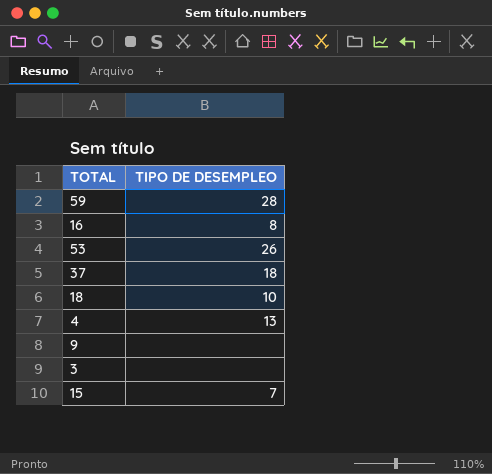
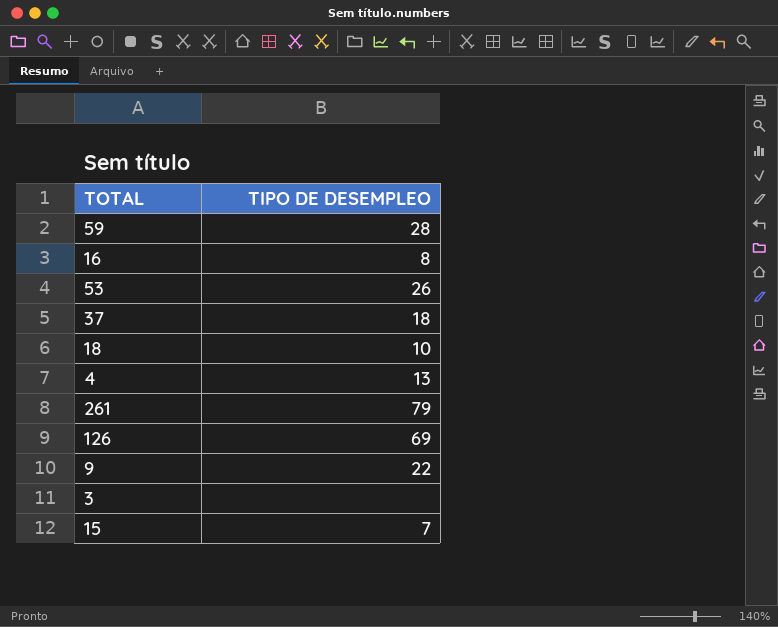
row 261: none -> 79
row 126: none -> 69
9 | TIPO DE DESEMPLEO: none -> 22

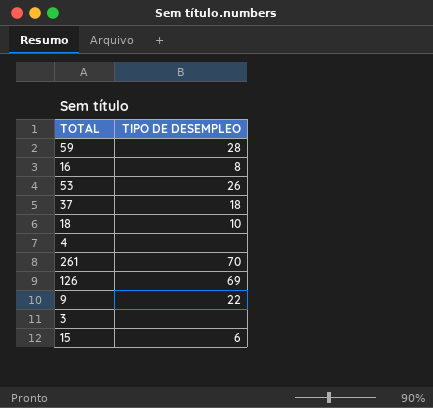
4 | TIPO DE DESEMPLEO: 13 -> none
261 | TIPO DE DESEMPLEO: 79 -> 70
15 | TIPO DE DESEMPLEO: 7 -> 6

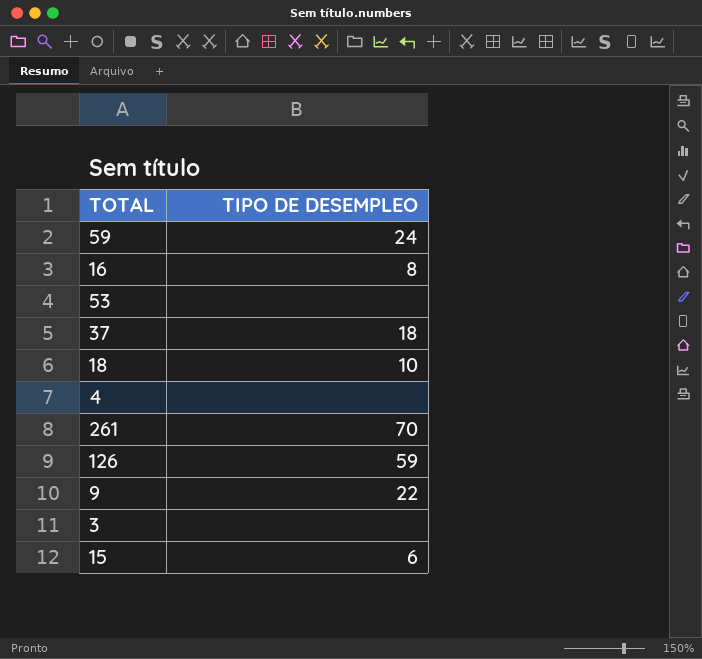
59 | TIPO DE DESEMPLEO: 28 -> 24
53 | TIPO DE DESEMPLEO: 26 -> none
126 | TIPO DE DESEMPLEO: 69 -> 59

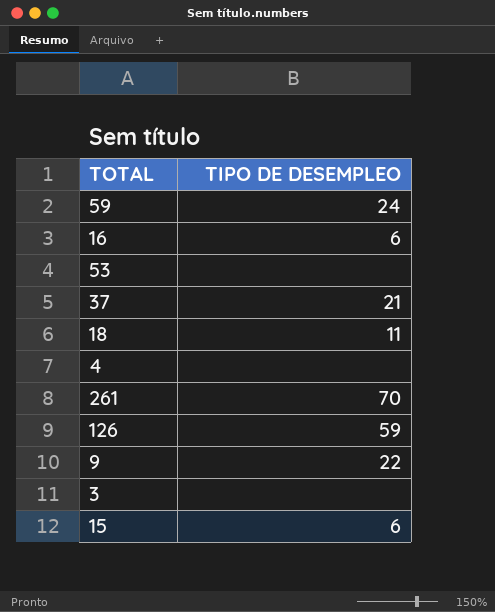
16 | TIPO DE DESEMPLEO: 8 -> 6
37 | TIPO DE DESEMPLEO: 18 -> 21
18 | TIPO DE DESEMPLEO: 10 -> 11

